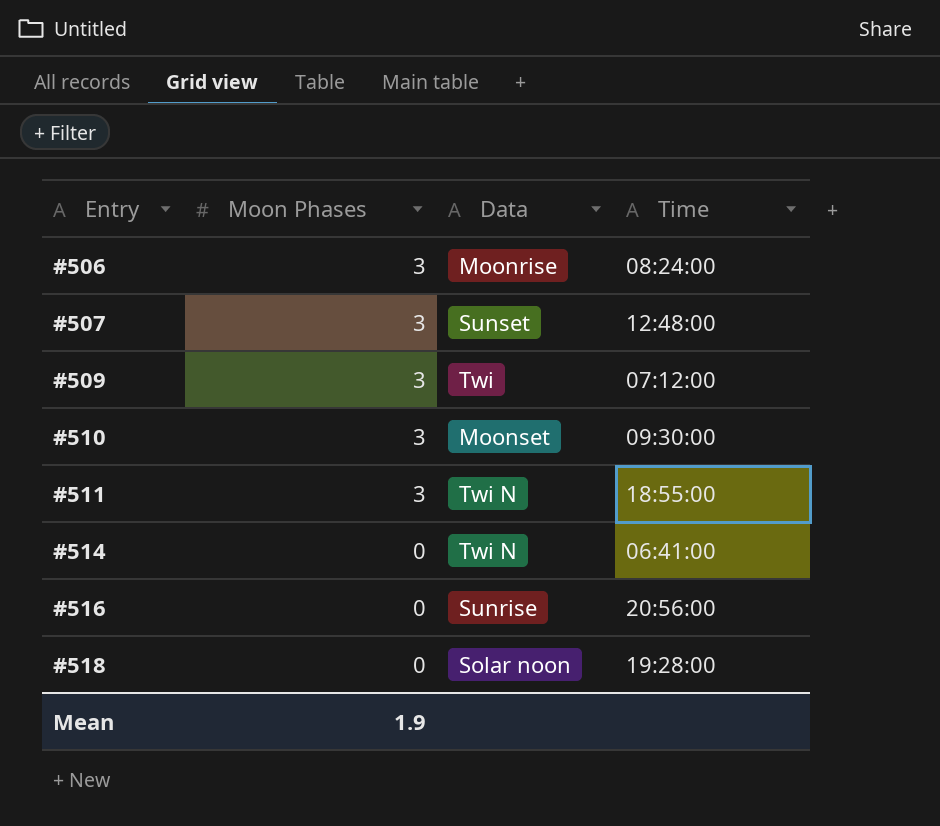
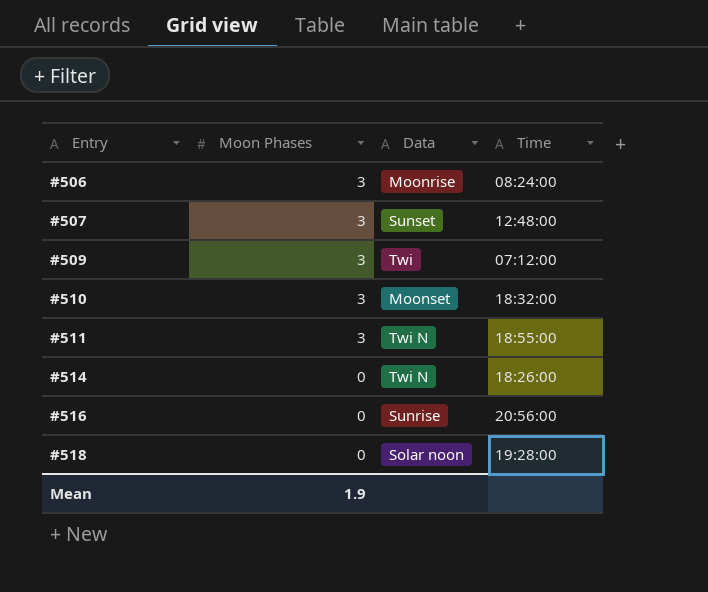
#510 | Time: 09:30:00 -> 18:32:00
#514 | Time: 06:41:00 -> 18:26:00

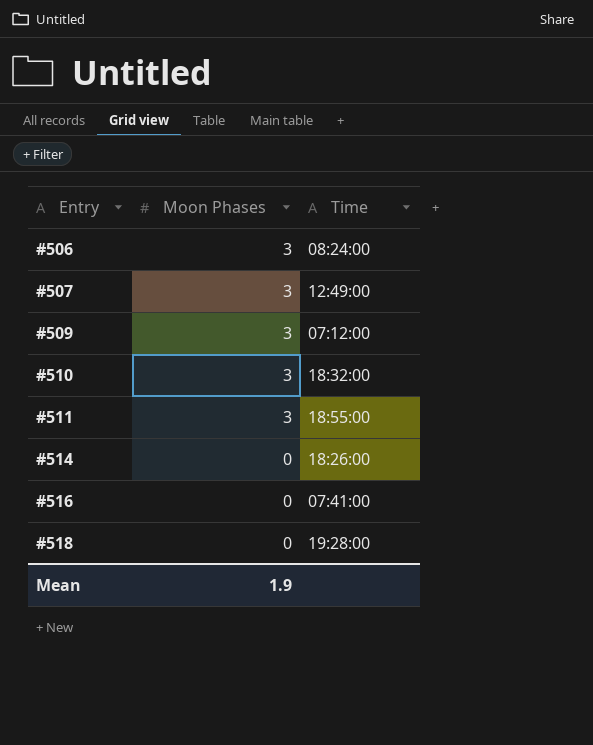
column Data | position: 3 -> none
#507 | Time: 12:48:00 -> 12:49:00
#516 | Time: 20:56:00 -> 07:41:00

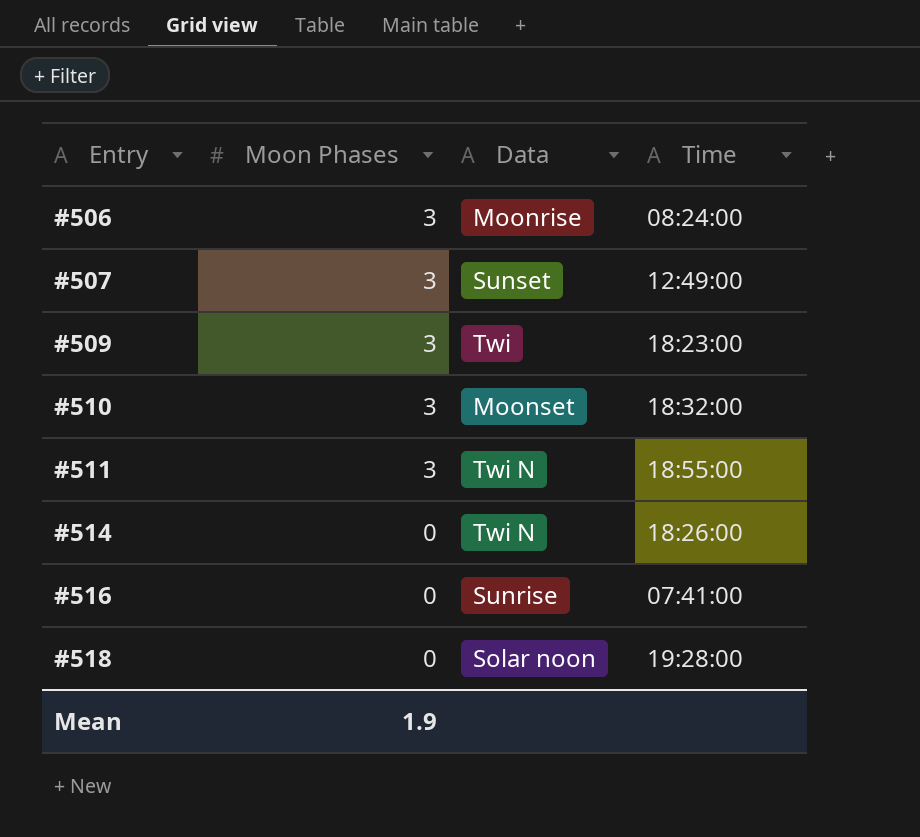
column Data | position: none -> 3
#509 | Time: 07:12:00 -> 18:23:00

